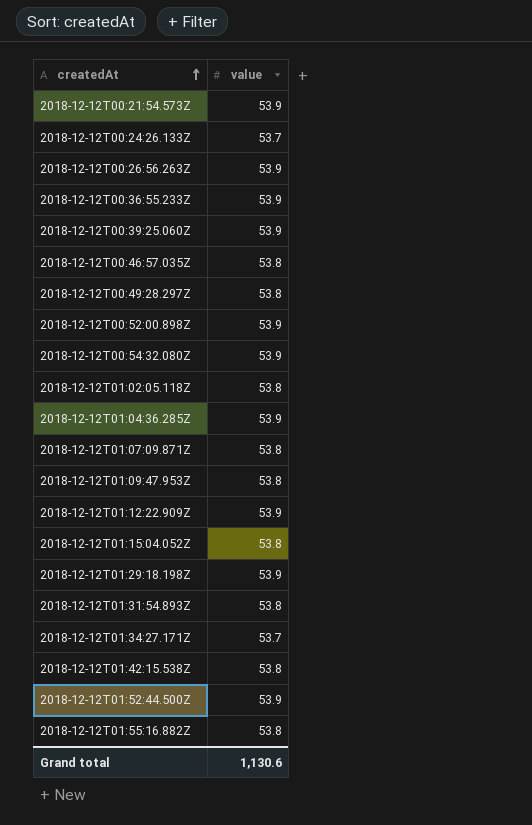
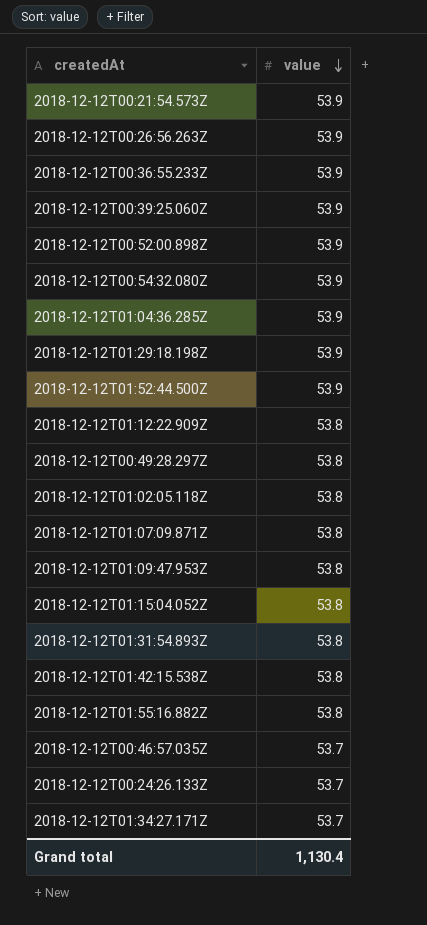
row order: createdAt ascending -> value descending
2018-12-12T01:12:22.909Z | value: 53.9 -> 53.8
2018-12-12T00:46:57.035Z | value: 53.8 -> 53.7
Grand total | value: 1,130.6 -> 1,130.4

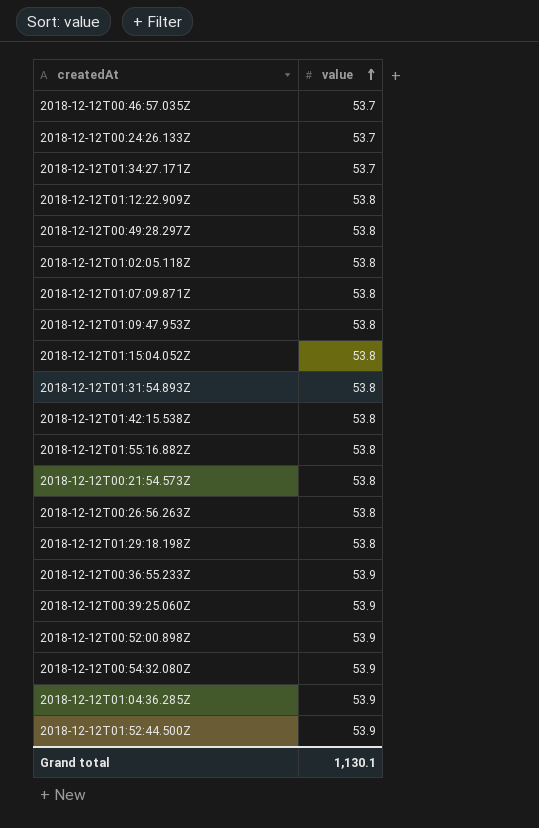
row order: value descending -> value ascending
2018-12-12T00:21:54.573Z | value: 53.9 -> 53.8
2018-12-12T00:26:56.263Z | value: 53.9 -> 53.8
2018-12-12T01:29:18.198Z | value: 53.9 -> 53.8
Grand total | value: 1,130.4 -> 1,130.1

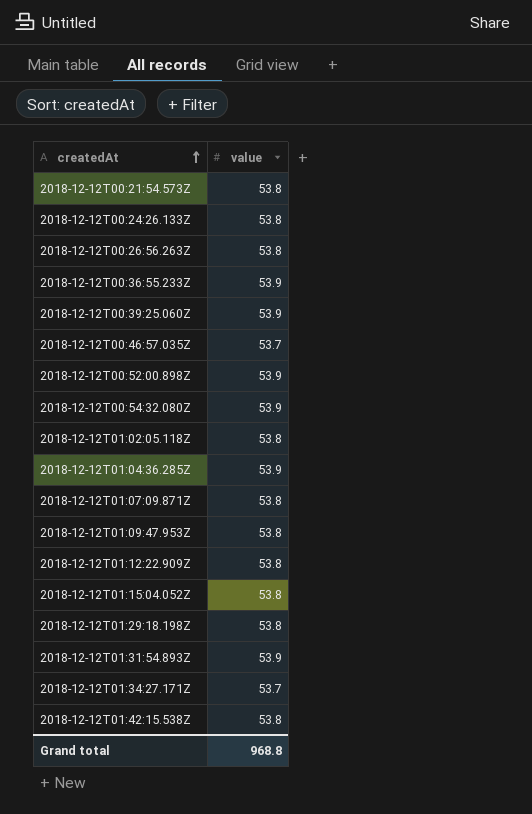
row order: value ascending -> createdAt ascending
row 2018-12-12T00:49:28.297Z: 53.8 -> none
row 2018-12-12T01:55:16.882Z: 53.8 -> none
row 2018-12-12T01:52:44.500Z: 53.9 -> none
2018-12-12T00:24:26.133Z | value: 53.7 -> 53.8
2018-12-12T01:31:54.893Z | value: 53.8 -> 53.9
Grand total | value: 1,130.1 -> 968.8

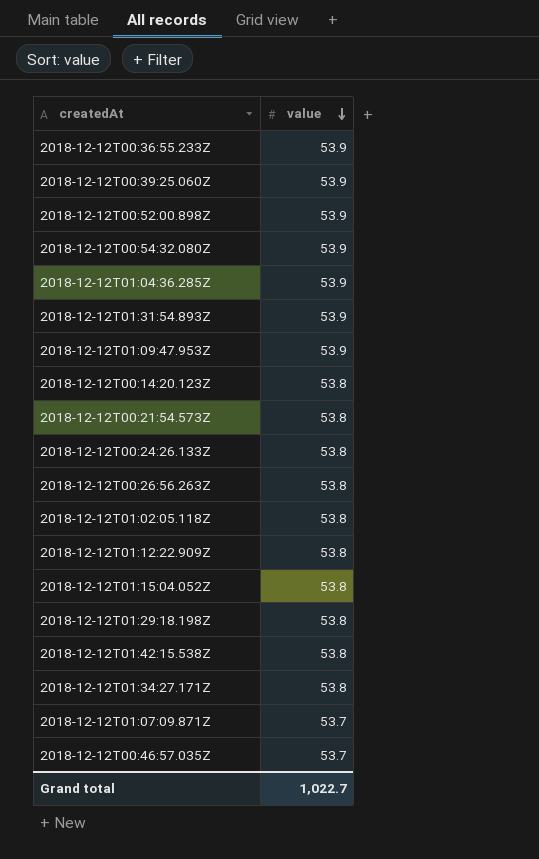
row order: createdAt ascending -> value descending
2018-12-12T01:09:47.953Z | value: 53.8 -> 53.9
row 2018-12-12T00:14:20.123Z: none -> 53.8
2018-12-12T01:34:27.171Z | value: 53.7 -> 53.8
2018-12-12T01:07:09.871Z | value: 53.8 -> 53.7
Grand total | value: 968.8 -> 1,022.7

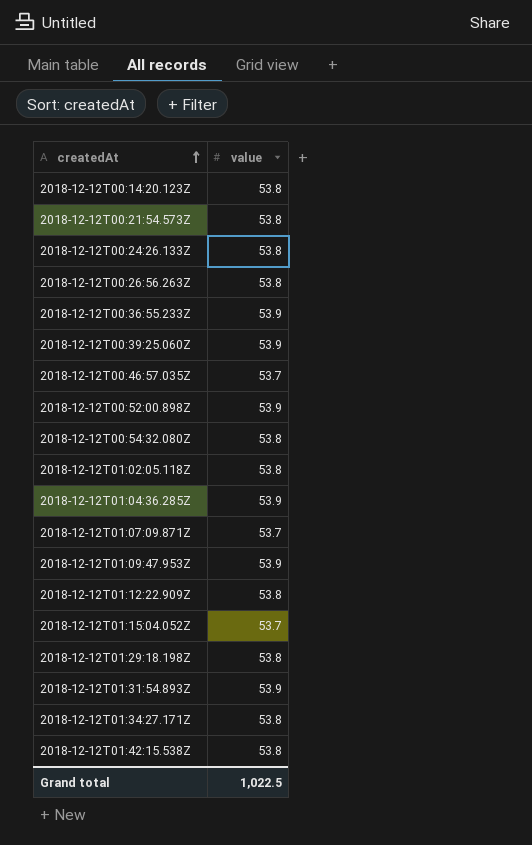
row order: value descending -> createdAt ascending
2018-12-12T00:54:32.080Z | value: 53.9 -> 53.8
2018-12-12T01:15:04.052Z | value: 53.8 -> 53.7
Grand total | value: 1,022.7 -> 1,022.5

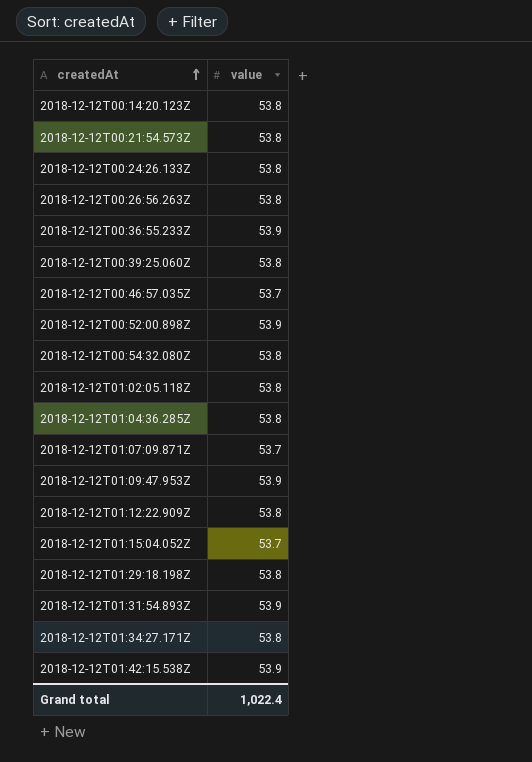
2018-12-12T00:39:25.060Z | value: 53.9 -> 53.8
2018-12-12T01:04:36.285Z | value: 53.9 -> 53.8
2018-12-12T01:42:15.538Z | value: 53.8 -> 53.9
Grand total | value: 1,022.5 -> 1,022.4

